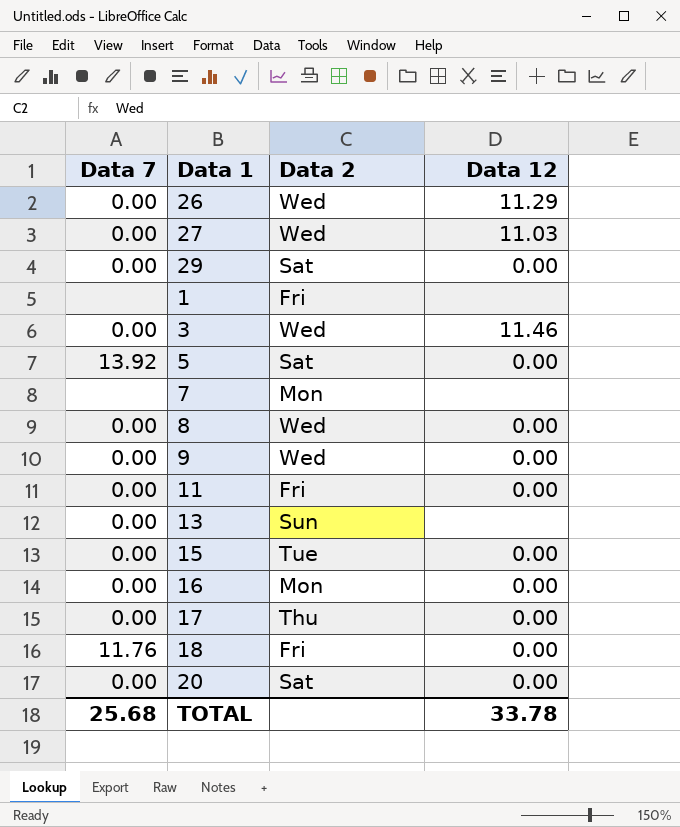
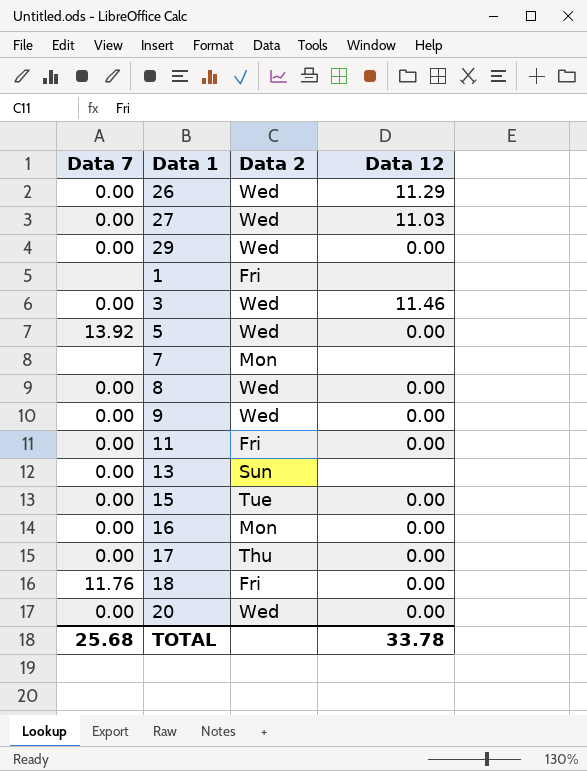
29 | Data 2: Sat -> Wed
5 | Data 2: Sat -> Wed
20 | Data 2: Sat -> Wed

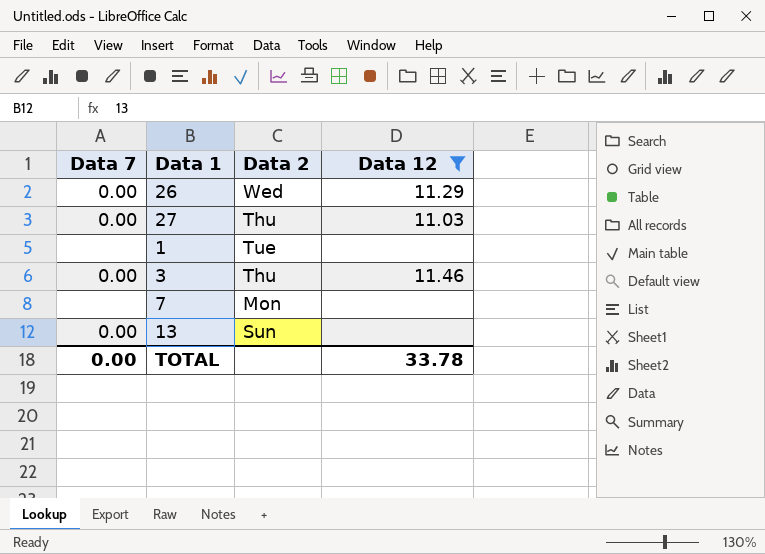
filter: none -> Data 12 != 0.00
27 | Data 2: Wed -> Thu
1 | Data 2: Fri -> Tue
3 | Data 2: Wed -> Thu
TOTAL | Data 7: 25.68 -> 0.00

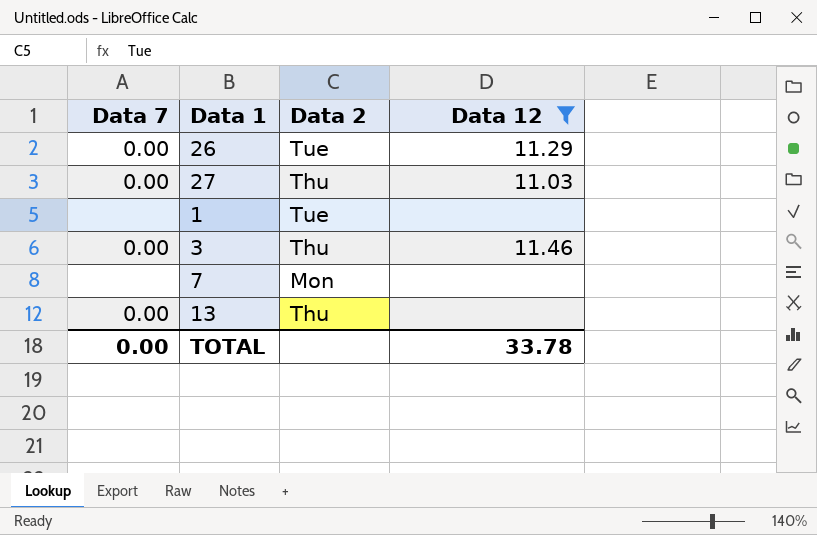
26 | Data 2: Wed -> Tue
13 | Data 2: Sun -> Thu

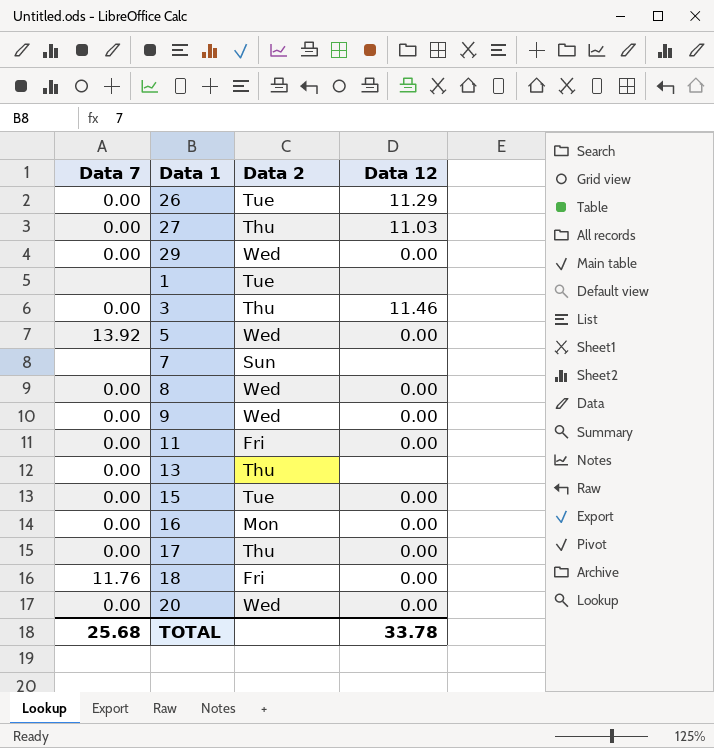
filter: Data 12 != 0.00 -> none
7 | Data 2: Mon -> Sun
TOTAL | Data 7: 0.00 -> 25.68

